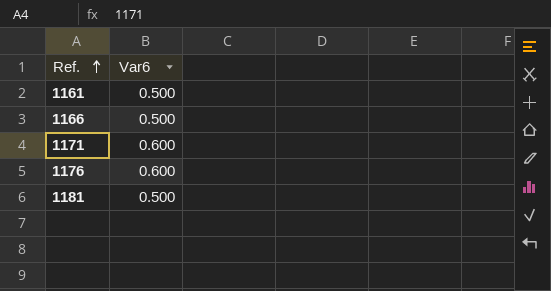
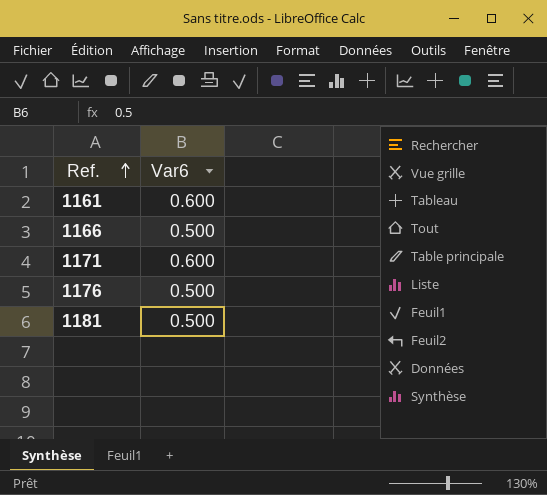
1161 | Var6: 0.500 -> 0.600
1176 | Var6: 0.600 -> 0.500

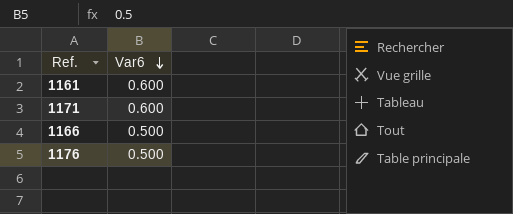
row order: Ref. ascending -> Var6 descending
row 1181: 0.500 -> none

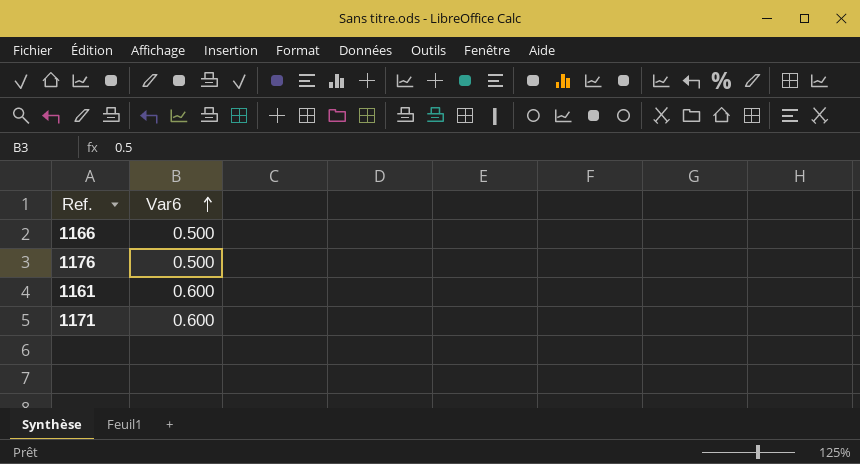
row order: Var6 descending -> Var6 ascending

